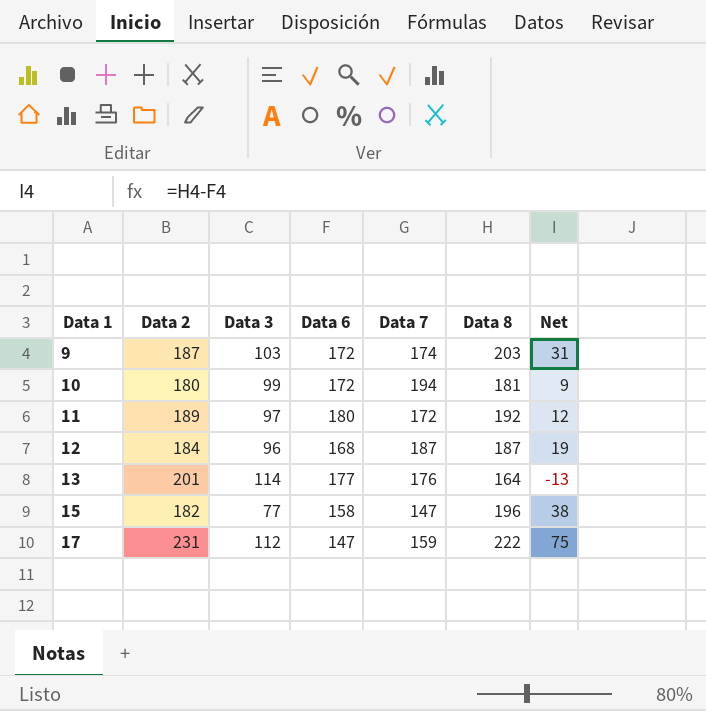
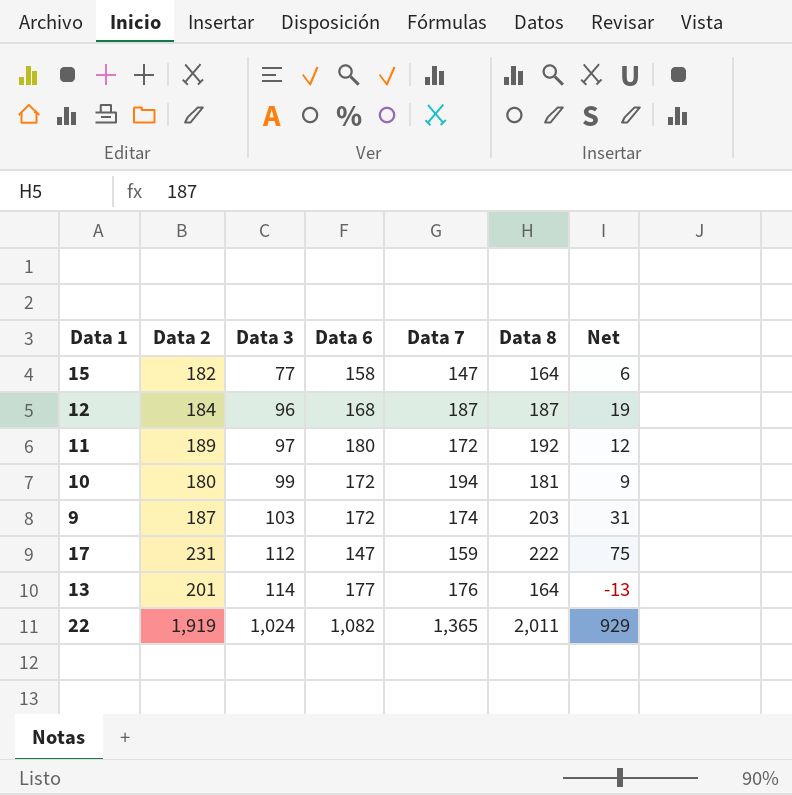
row order: Data 1 ascending -> Data 3 ascending
15 | Data 8: 196 -> 164
15 | Net: 38 -> 6
row 22: none -> 1,919 | 1,024 | 1,082 | 1,365 | 2,011 | 929

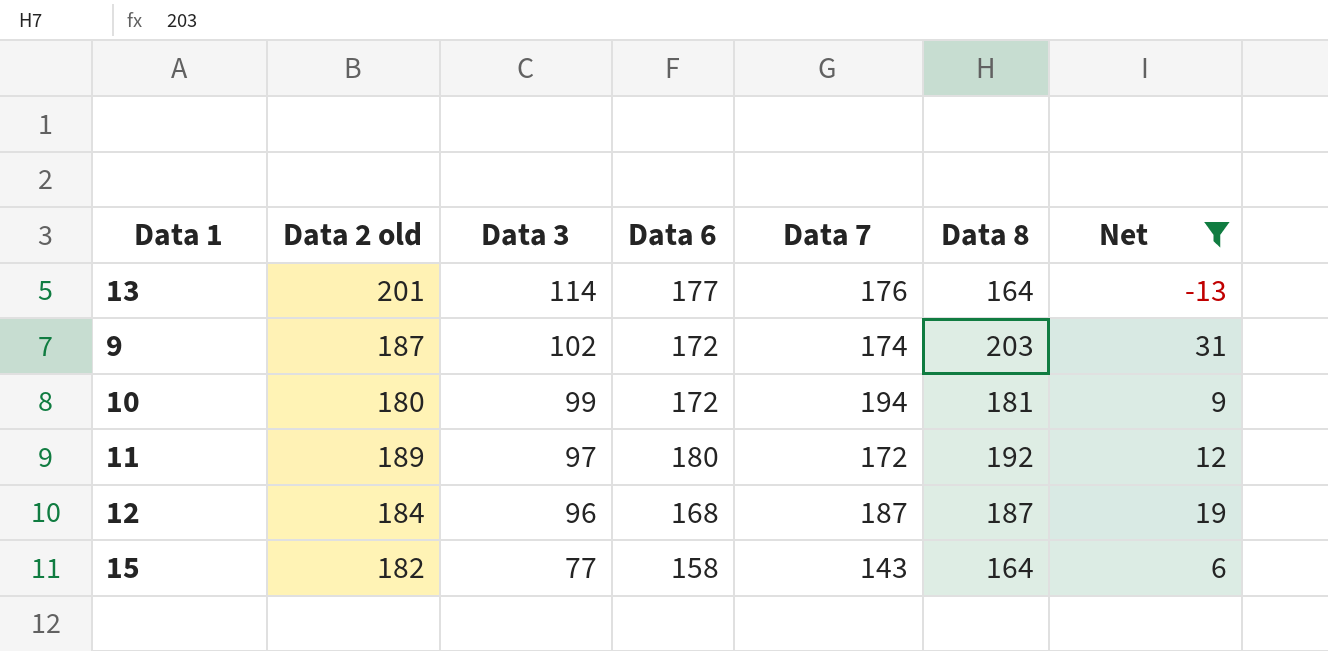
filter: none -> Net <= 31
row order: Data 3 ascending -> Data 3 descending
column name: Data 2 -> Data 2 old
9 | Data 3: 103 -> 102
15 | Data 7: 147 -> 143

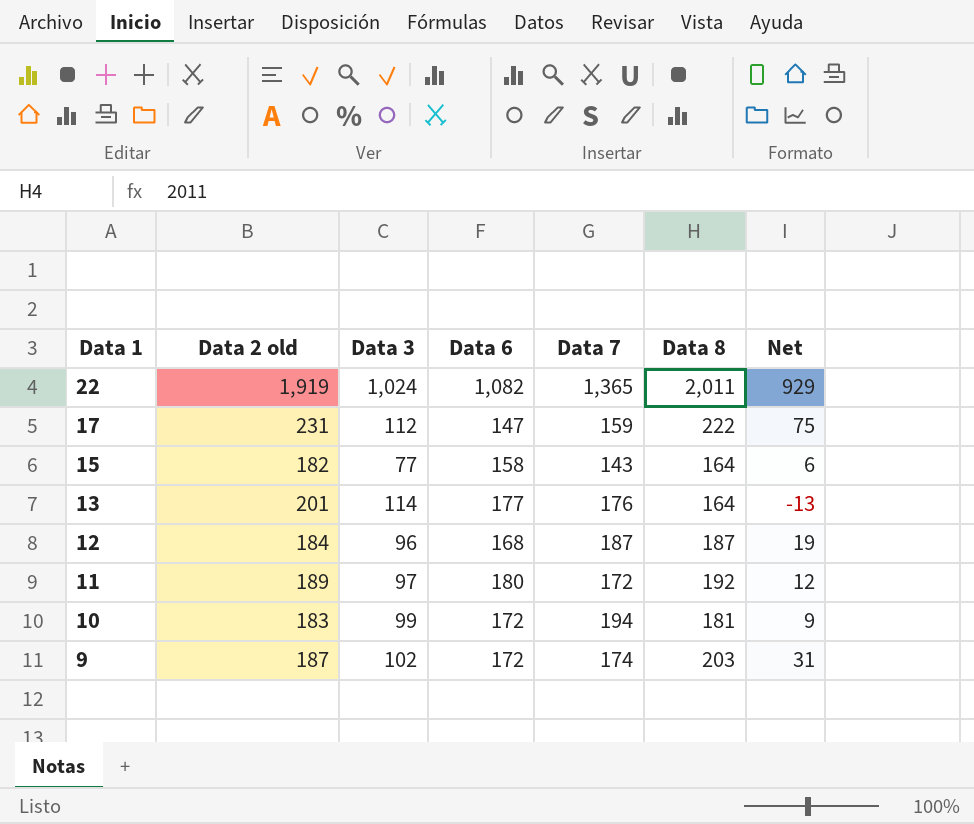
filter: Net <= 31 -> none
row order: Data 3 descending -> Data 1 descending
10 | Data 2 old: 180 -> 183

